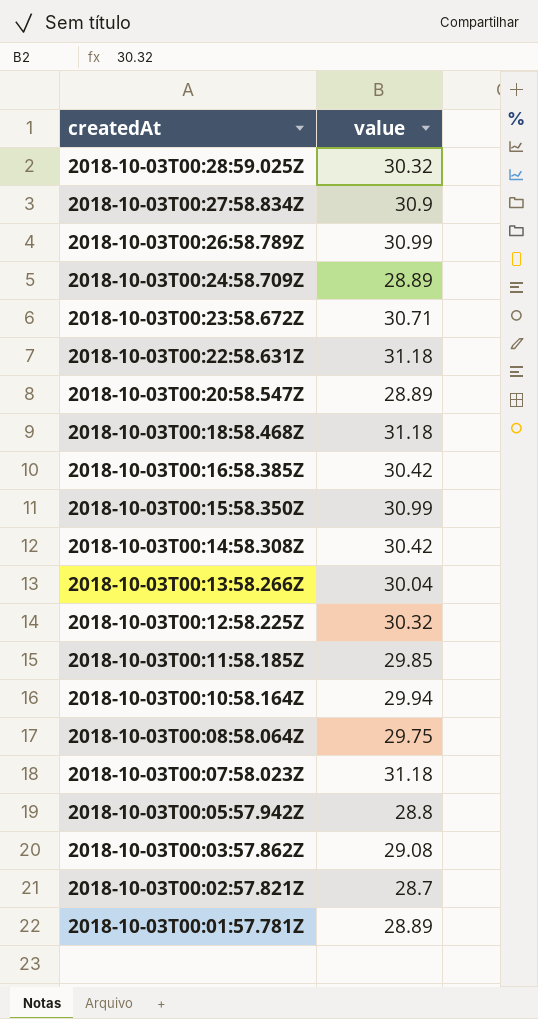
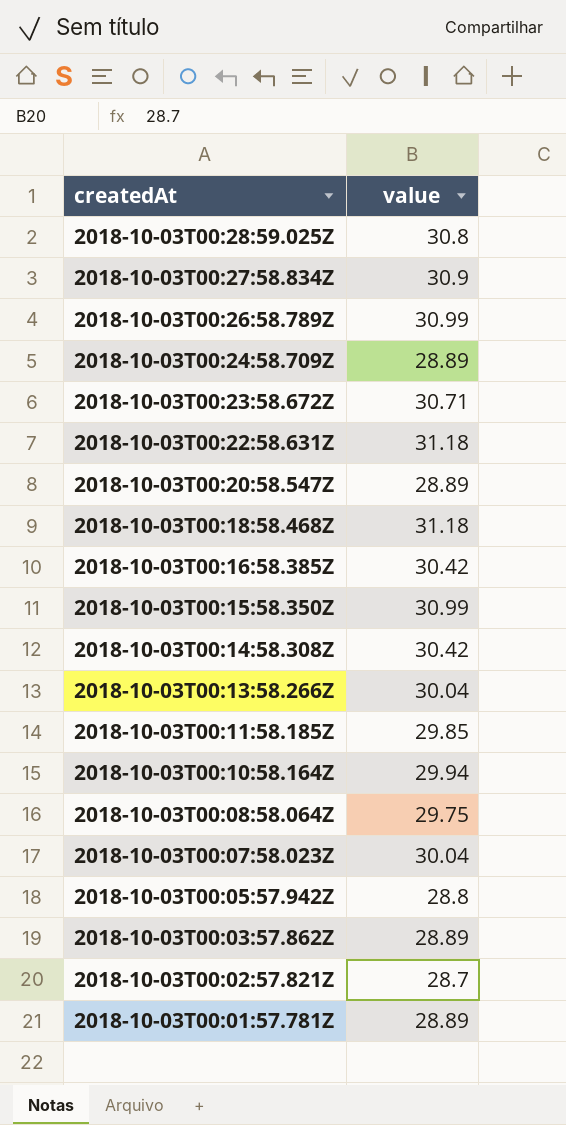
row 2018-10-03T00:12:58.225Z: 30.32 -> none
2018-10-03T00:28:59.025Z | value: 30.32 -> 30.8
2018-10-03T00:07:58.023Z | value: 31.18 -> 30.04
2018-10-03T00:03:57.862Z | value: 29.08 -> 28.89

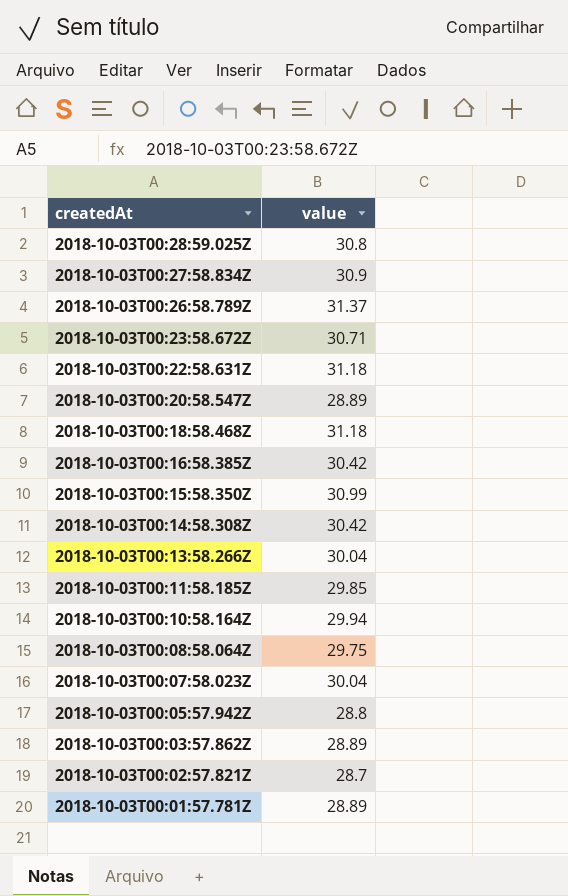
row 2018-10-03T00:24:58.709Z: 28.89 -> none
2018-10-03T00:26:58.789Z | value: 30.99 -> 31.37

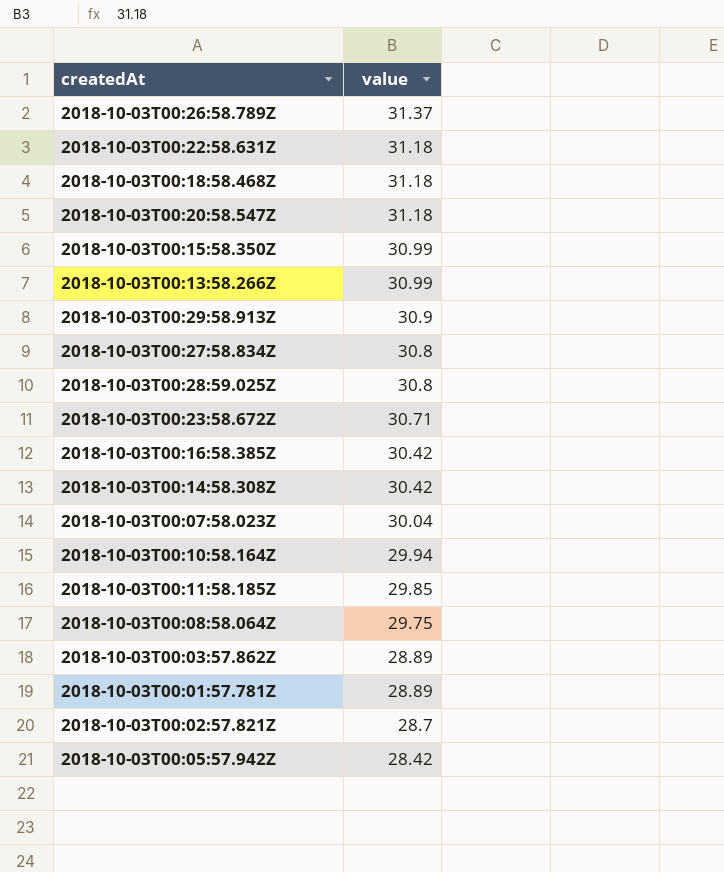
row order: createdAt descending -> value descending
2018-10-03T00:20:58.547Z | value: 28.89 -> 31.18
2018-10-03T00:13:58.266Z | value: 30.04 -> 30.99
row 2018-10-03T00:29:58.913Z: none -> 30.9
2018-10-03T00:27:58.834Z | value: 30.9 -> 30.8
2018-10-03T00:05:57.942Z | value: 28.8 -> 28.42

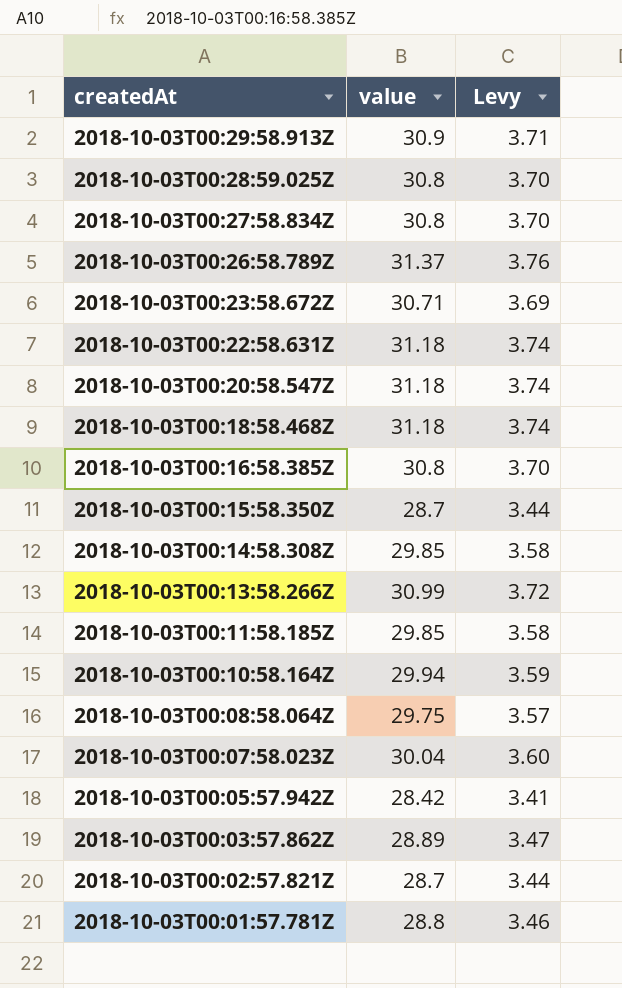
row order: value descending -> createdAt descending
column Levy | formula: none -> [value] * 0.12
2018-10-03T00:16:58.385Z | value: 30.42 -> 30.8
2018-10-03T00:15:58.350Z | value: 30.99 -> 28.7
2018-10-03T00:14:58.308Z | value: 30.42 -> 29.85
2018-10-03T00:01:57.781Z | value: 28.89 -> 28.8

